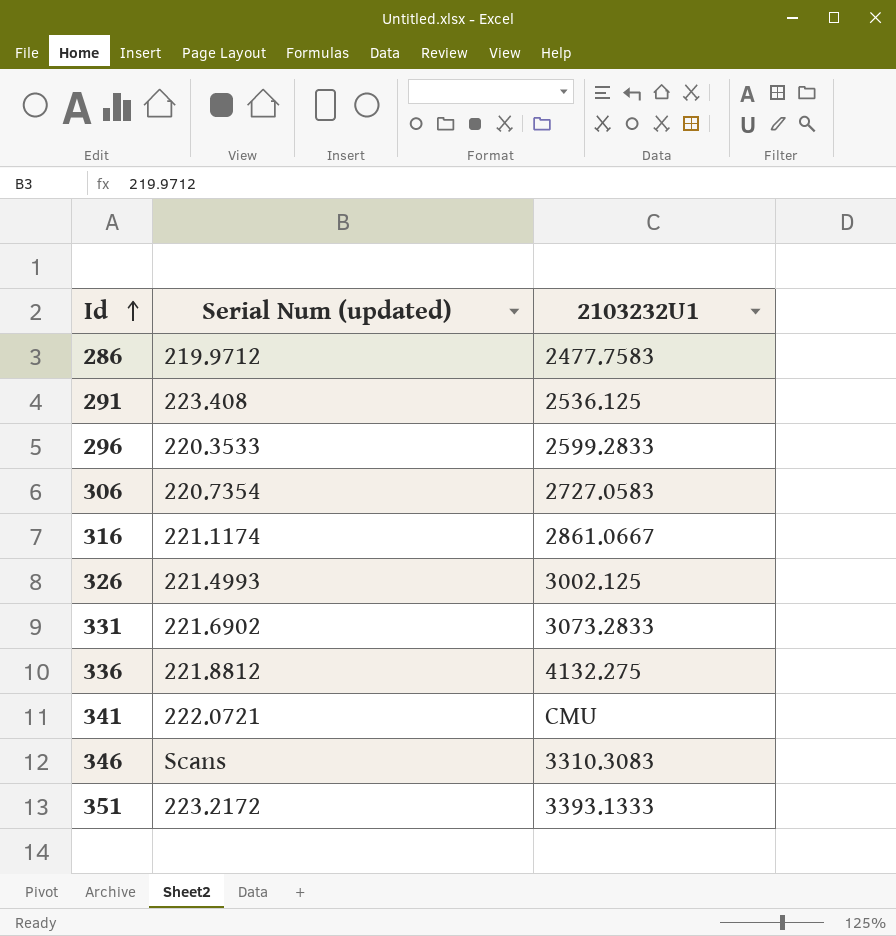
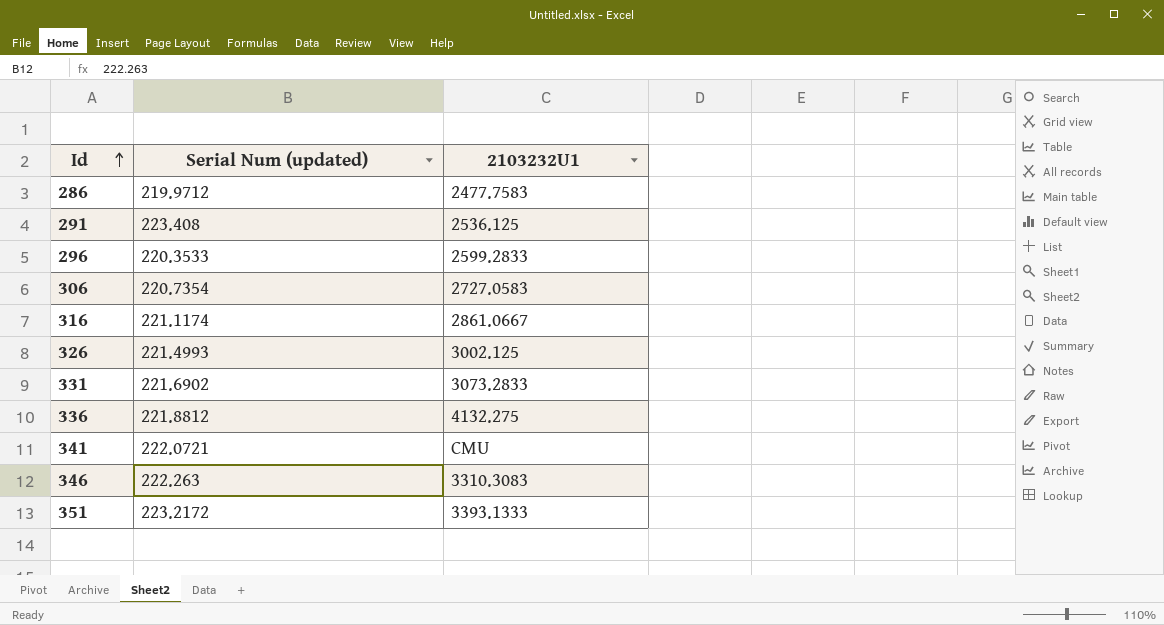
346 | Serial Num (updated): Scans -> 222.263

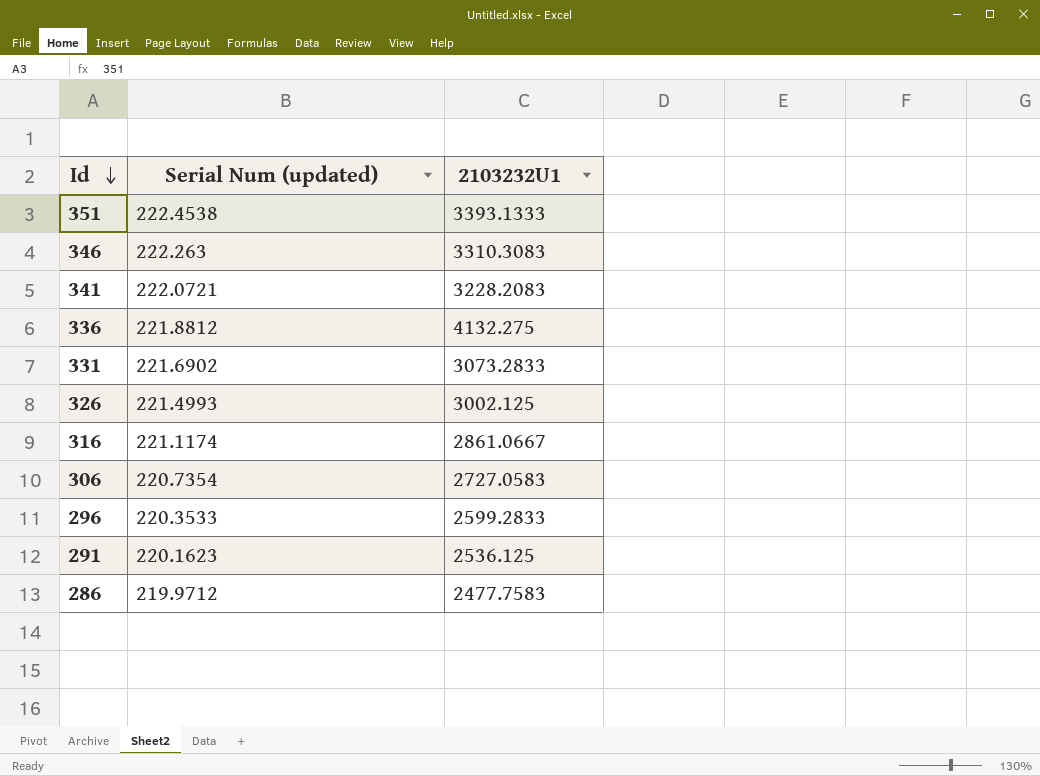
row order: Id ascending -> Id descending
351 | Serial Num (updated): 223.2172 -> 222.4538
341 | 2103232U1: CMU -> 3228.2083
291 | Serial Num (updated): 223.408 -> 220.1623

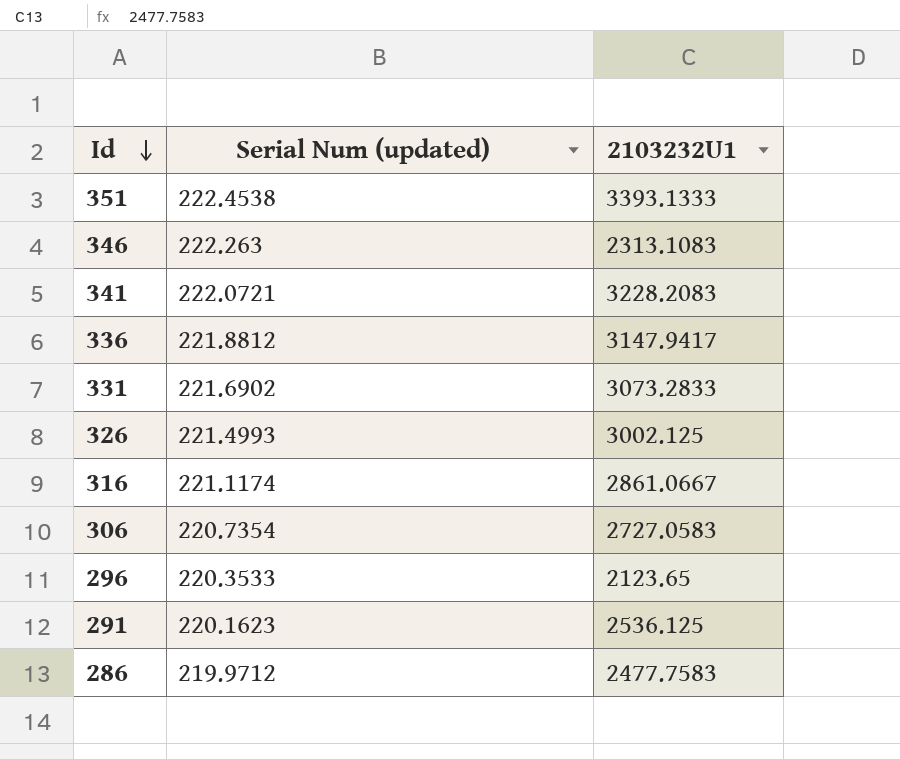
346 | 2103232U1: 3310.3083 -> 2313.1083
336 | 2103232U1: 4132.275 -> 3147.9417
296 | 2103232U1: 2599.2833 -> 2123.65

